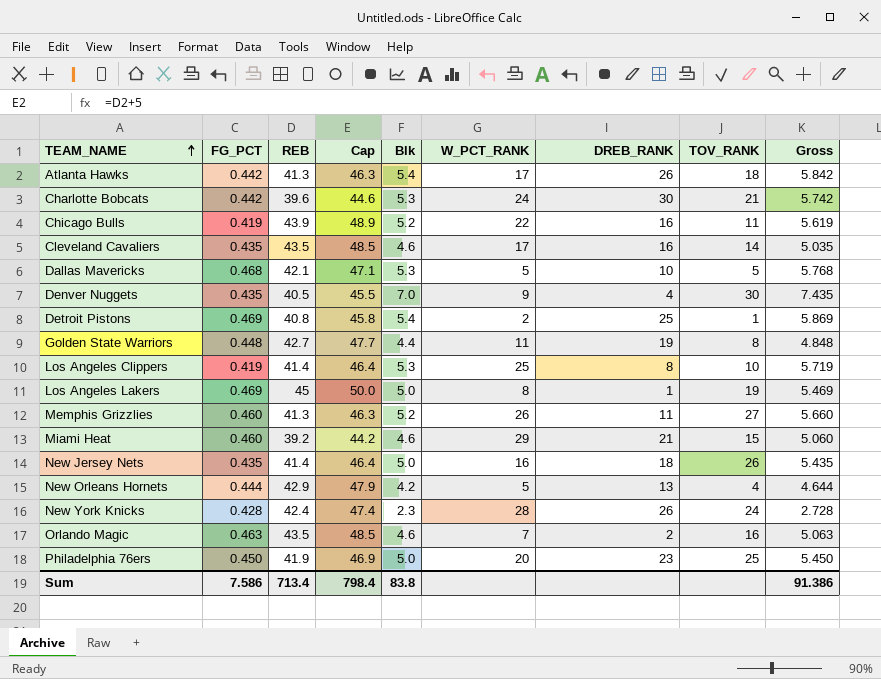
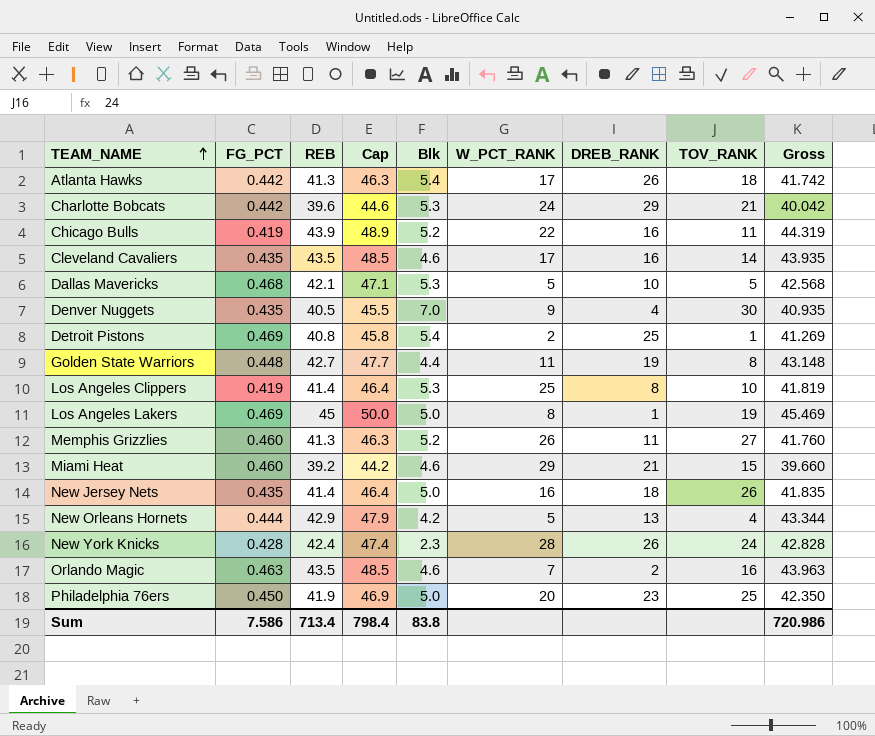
column Gross | formula: [FG_PCT] + [Blk] -> [FG_PCT] + [REB]
Charlotte Bobcats | DREB_RANK: 30 -> 29
Sum | Gross: 91.386 -> 720.986

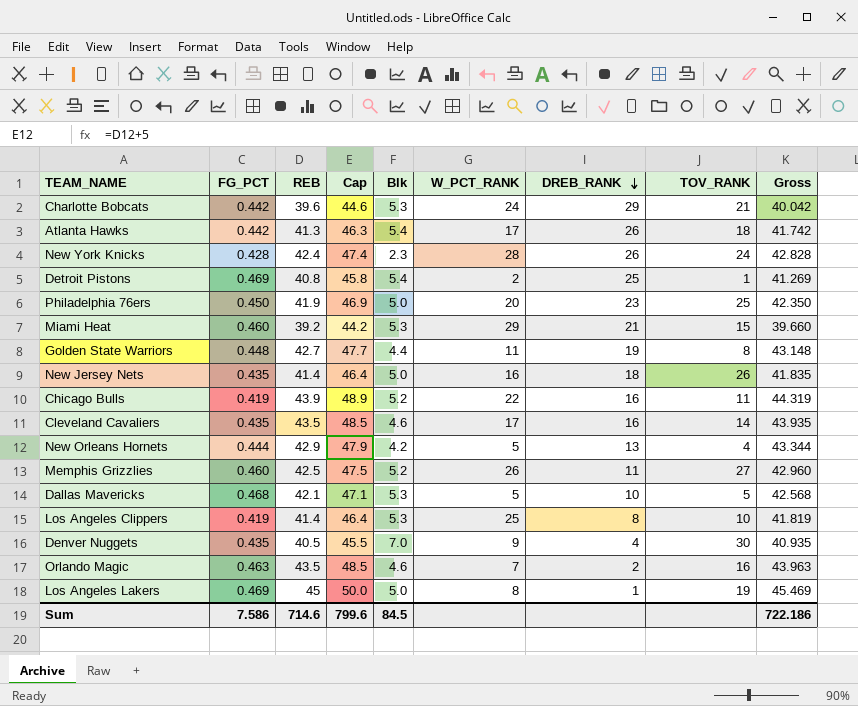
row order: TEAM_NAME ascending -> DREB_RANK descending
Miami Heat | Blk: 4.6 -> 5.3
Memphis Grizzlies | REB: 41.3 -> 42.5
Memphis Grizzlies | Cap: 46.3 -> 47.5
Memphis Grizzlies | Gross: 41.760 -> 42.960
Sum | REB: 713.4 -> 714.6
Sum | Cap: 798.4 -> 799.6
Sum | Blk: 83.8 -> 84.5
Sum | Gross: 720.986 -> 722.186

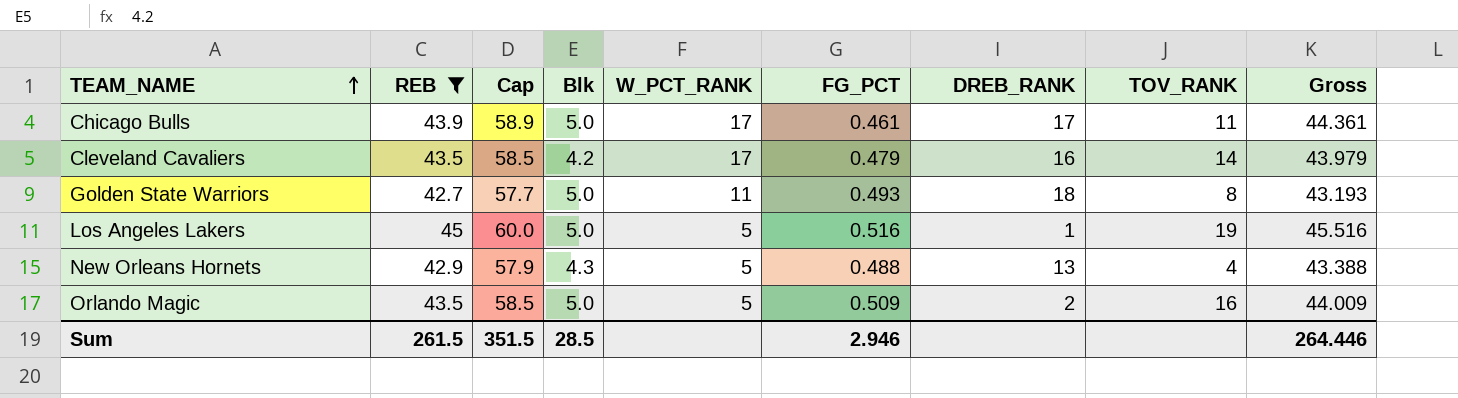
filter: none -> REB >= 42.7
row order: DREB_RANK descending -> TEAM_NAME ascending
column Cap | formula: [REB] + 5 -> [REB] + 15
column FG_PCT | position: 2 -> 6
Chicago Bulls | Blk: 5.2 -> 5.0
Chicago Bulls | W_PCT_RANK: 22 -> 17
Chicago Bulls | FG_PCT: 0.419 -> 0.461
Chicago Bulls | DREB_RANK: 16 -> 17
Chicago Bulls | Gross: 44.319 -> 44.361
Cleveland Cavaliers | Blk: 4.6 -> 4.2
Cleveland Cavaliers | FG_PCT: 0.435 -> 0.479
Cleveland Cavaliers | Gross: 43.935 -> 43.979
Golden State Warriors | Blk: 4.4 -> 5.0
Golden State Warriors | FG_PCT: 0.448 -> 0.493
Golden State Warriors | DREB_RANK: 19 -> 18
Golden State Warriors | Gross: 43.148 -> 43.193
Los Angeles Lakers | W_PCT_RANK: 8 -> 5
Los Angeles Lakers | FG_PCT: 0.469 -> 0.516
Los Angeles Lakers | Gross: 45.469 -> 45.516
New Orleans Hornets | Blk: 4.2 -> 4.3
New Orleans Hornets | FG_PCT: 0.444 -> 0.488
New Orleans Hornets | Gross: 43.344 -> 43.388
Orlando Magic | Blk: 4.6 -> 5.0
Orlando Magic | W_PCT_RANK: 7 -> 5
Orlando Magic | FG_PCT: 0.463 -> 0.509
Orlando Magic | Gross: 43.963 -> 44.009
Sum | REB: 714.6 -> 261.5
Sum | Cap: 799.6 -> 351.5
Sum | Blk: 84.5 -> 28.5
Sum | FG_PCT: 7.586 -> 2.946
Sum | Gross: 722.186 -> 264.446

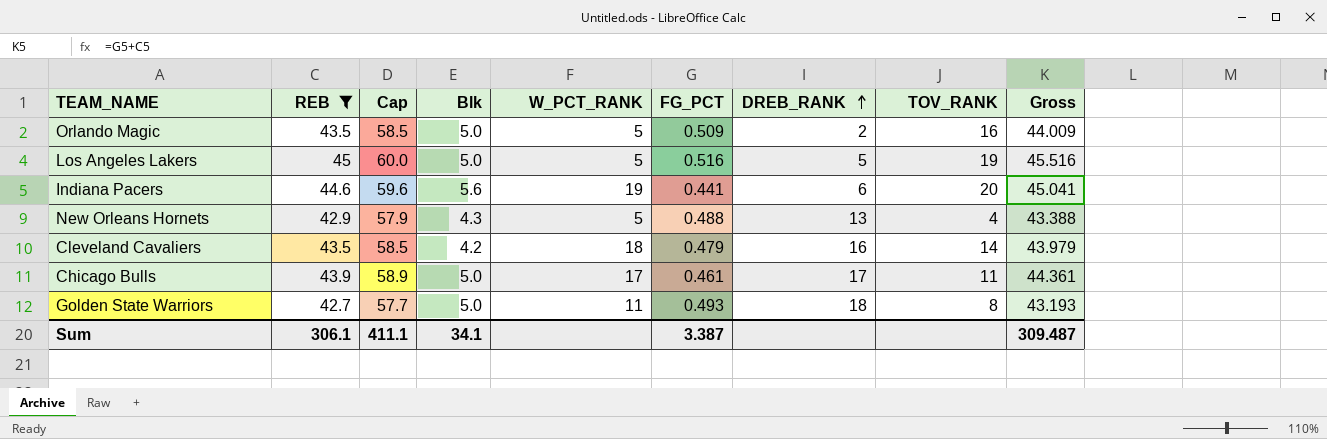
row order: TEAM_NAME ascending -> DREB_RANK ascending
Los Angeles Lakers | DREB_RANK: 1 -> 5
row Indiana Pacers: none -> 44.6 | 59.6 | 5.6 | 19 | 0.441 | 6 | 20 | 45.041
Cleveland Cavaliers | W_PCT_RANK: 17 -> 18
Sum | REB: 261.5 -> 306.1
Sum | Cap: 351.5 -> 411.1
Sum | Blk: 28.5 -> 34.1
Sum | FG_PCT: 2.946 -> 3.387
Sum | Gross: 264.446 -> 309.487

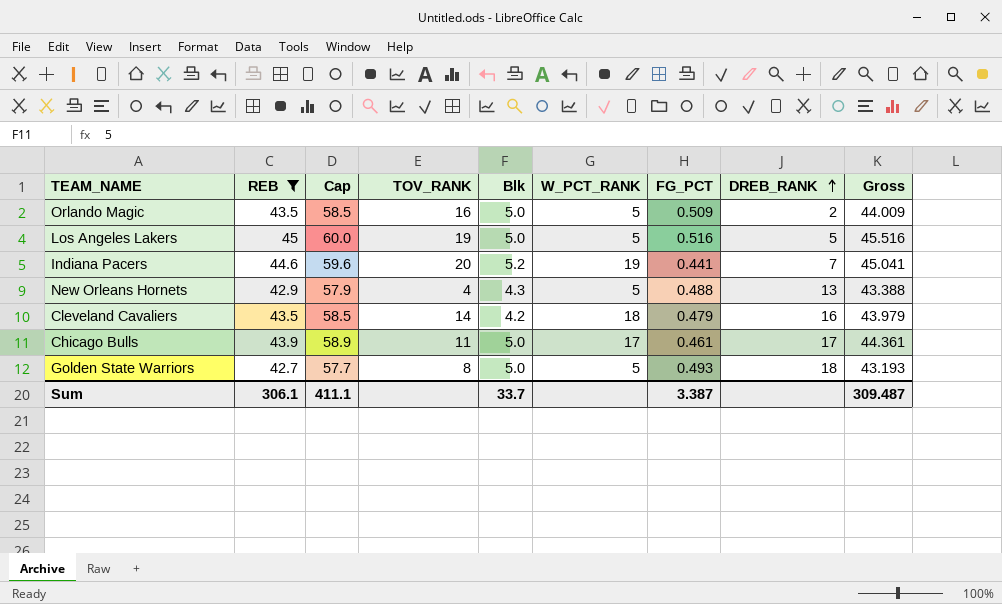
column TOV_RANK | position: 8 -> 4
Indiana Pacers | Blk: 5.6 -> 5.2
Indiana Pacers | DREB_RANK: 6 -> 7
Golden State Warriors | W_PCT_RANK: 11 -> 5
Sum | Blk: 34.1 -> 33.7

